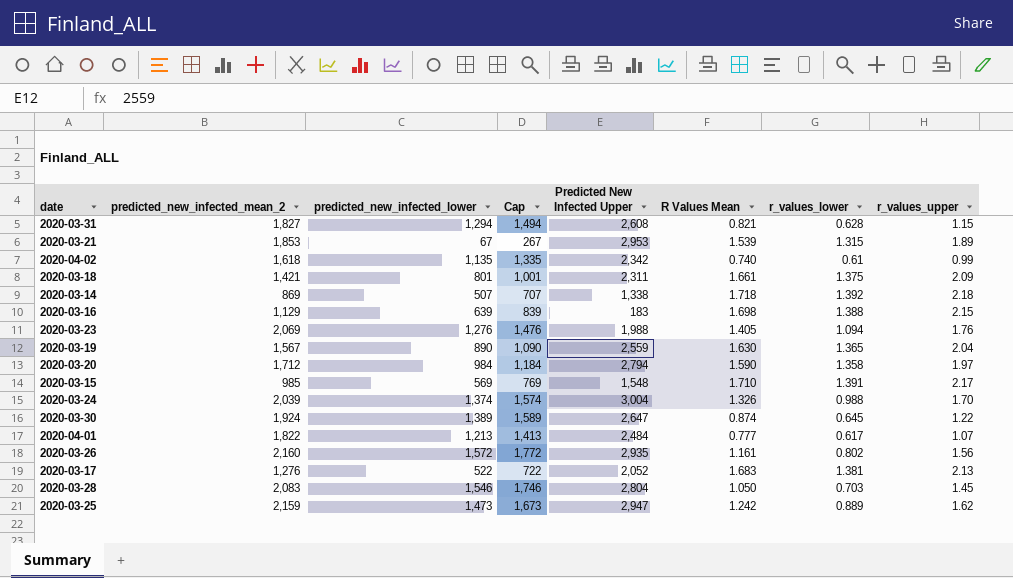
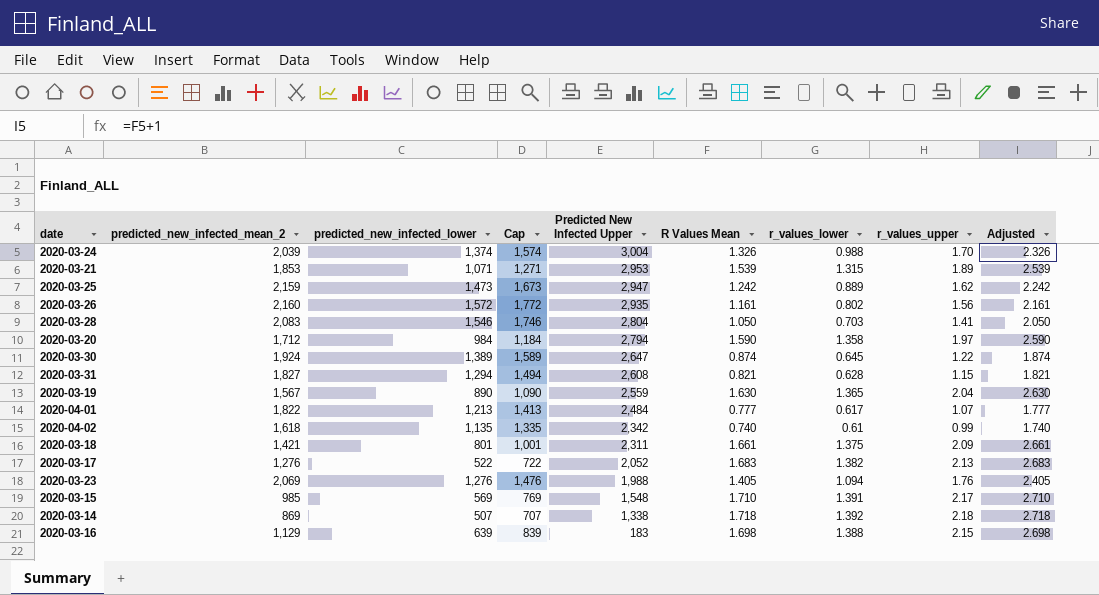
row order: none -> Predicted New Infected Upper descending
column Adjusted | formula: none -> [R Values Mean] + 1
2020-03-21 | predicted_new_infected_lower: 67 -> 1,071
2020-03-21 | Cap: 267 -> 1,271
2020-03-28 | r_values_upper: 1.45 -> 1.41
2020-03-17 | r_values_lower: 1.381 -> 1.382

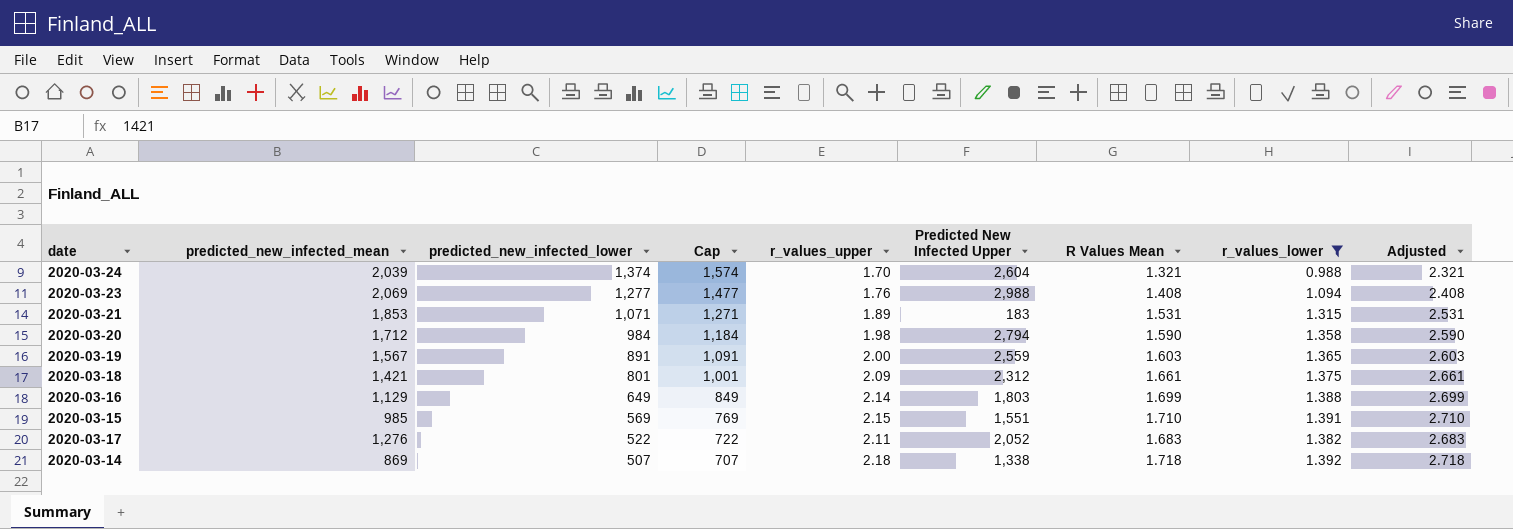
filter: none -> r_values_lower >= 0.988
row order: Predicted New Infected Upper descending -> predicted_new_infected_lower descending
column name: predicted_new_infected_mean_2 -> predicted_new_infected_mean
column r_values_upper | position: 8 -> 5
2020-03-24 | Predicted New Infected Upper: 3,004 -> 2,604
2020-03-24 | R Values Mean: 1.326 -> 1.321
2020-03-24 | Adjusted: 2.326 -> 2.321
2020-03-23 | predicted_new_infected_lower: 1,276 -> 1,277
2020-03-23 | Cap: 1,476 -> 1,477
2020-03-23 | Predicted New Infected Upper: 1,988 -> 2,988
2020-03-23 | R Values Mean: 1.405 -> 1.408
2020-03-23 | Adjusted: 2.405 -> 2.408
2020-03-21 | Predicted New Infected Upper: 2,953 -> 183
2020-03-21 | R Values Mean: 1.539 -> 1.531
2020-03-21 | Adjusted: 2.539 -> 2.531
2020-03-20 | r_values_upper: 1.97 -> 1.98
2020-03-19 | predicted_new_infected_lower: 890 -> 891
2020-03-19 | Cap: 1,090 -> 1,091
2020-03-19 | r_values_upper: 2.04 -> 2.00
2020-03-19 | R Values Mean: 1.630 -> 1.603
2020-03-19 | Adjusted: 2.630 -> 2.603
2020-03-18 | Predicted New Infected Upper: 2,311 -> 2,312
2020-03-16 | predicted_new_infected_lower: 639 -> 649
2020-03-16 | Cap: 839 -> 849
2020-03-16 | r_values_upper: 2.15 -> 2.14
2020-03-16 | Predicted New Infected Upper: 183 -> 1,803
2020-03-16 | R Values Mean: 1.698 -> 1.699
2020-03-16 | Adjusted: 2.698 -> 2.699
2020-03-15 | r_values_upper: 2.17 -> 2.15
2020-03-15 | Predicted New Infected Upper: 1,548 -> 1,551
2020-03-17 | r_values_upper: 2.13 -> 2.11

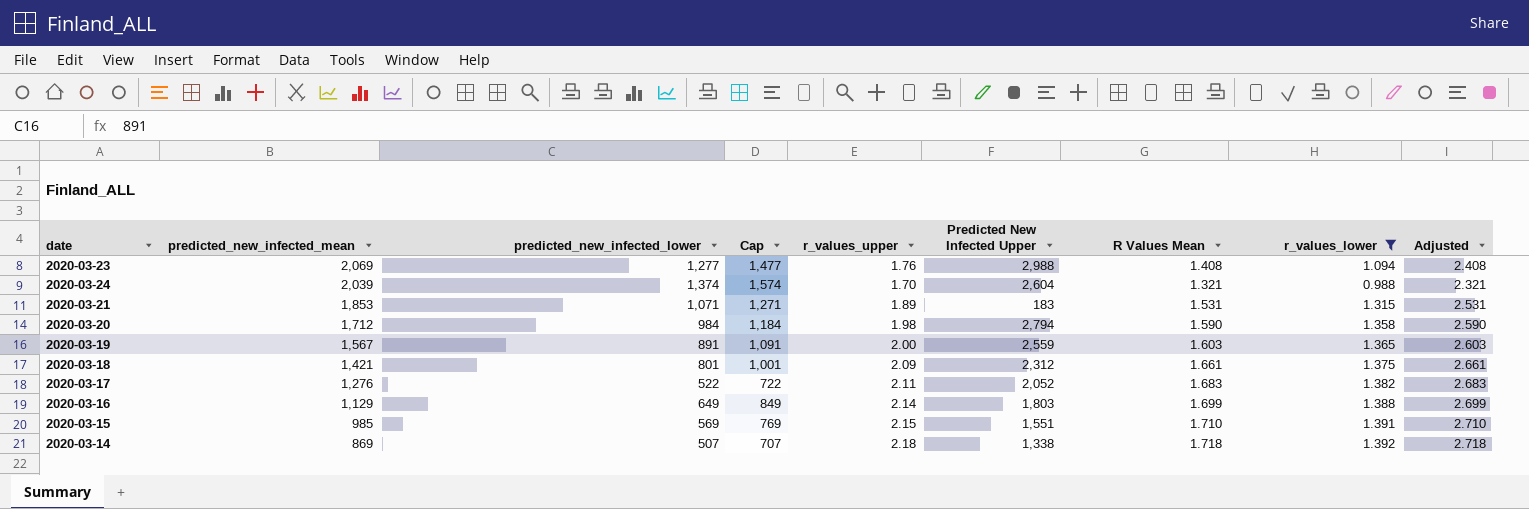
row order: predicted_new_infected_lower descending -> predicted_new_infected_mean descending

